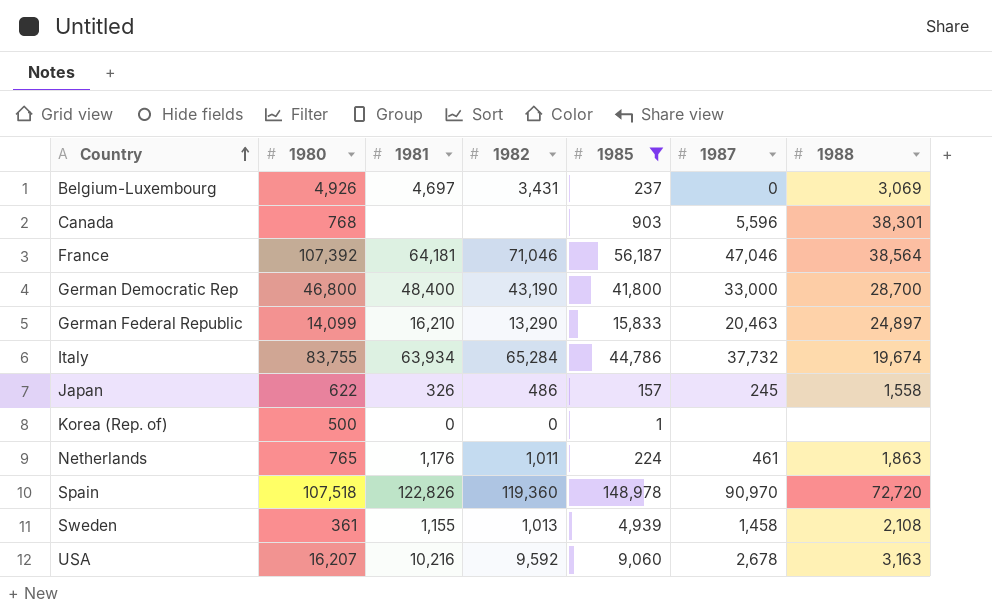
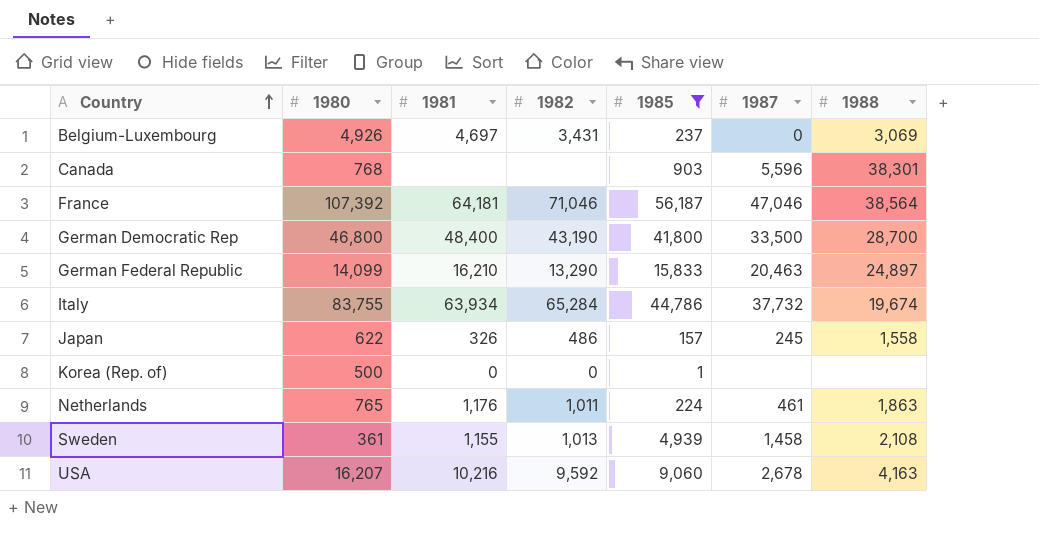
row Spain: 107,518 | 122,826 | 119,360 | 148,978 | 90,970 | 72,720 -> none
German Democratic Rep | 1987: 33,000 -> 33,500
USA | 1988: 3,163 -> 4,163

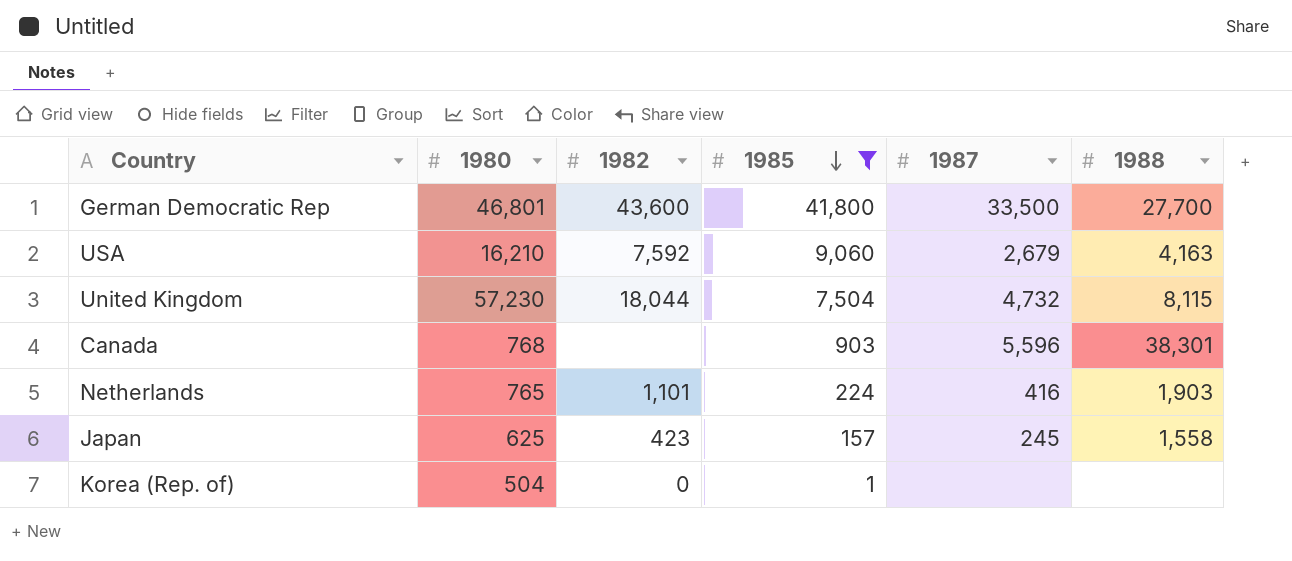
row order: Country ascending -> 1985 descending
column 1981 | position: 3 -> none
row Belgium-Luxembourg: 4,926 | 4,697 | 3,431 | 237 | 0 | 3,069 -> none
row France: 107,392 | 64,181 | 71,046 | 56,187 | 47,046 | 38,564 -> none
row German Federal Republic: 14,099 | 16,210 | 13,290 | 15,833 | 20,463 | 24,897 -> none
row Italy: 83,755 | 63,934 | 65,284 | 44,786 | 37,732 | 19,674 -> none
row Sweden: 361 | 1,155 | 1,013 | 4,939 | 1,458 | 2,108 -> none
German Democratic Rep | 1980: 46,800 -> 46,801
German Democratic Rep | 1982: 43,190 -> 43,600
German Democratic Rep | 1988: 28,700 -> 27,700
USA | 1980: 16,207 -> 16,210
USA | 1982: 9,592 -> 7,592
USA | 1987: 2,678 -> 2,679
row United Kingdom: none -> 57,230 | 18,044 | 7,504 | 4,732 | 8,115
Netherlands | 1982: 1,011 -> 1,101
Netherlands | 1987: 461 -> 416
Netherlands | 1988: 1,863 -> 1,903
Japan | 1980: 622 -> 625
Japan | 1982: 486 -> 423
Korea (Rep. of) | 1980: 500 -> 504

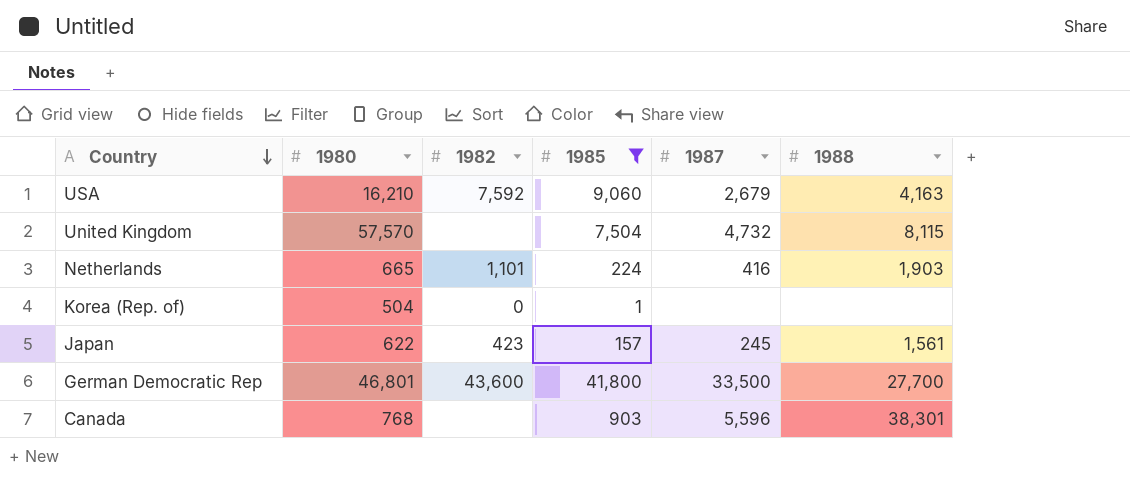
row order: 1985 descending -> Country descending
United Kingdom | 1980: 57,230 -> 57,570
United Kingdom | 1982: 18,044 -> none
Netherlands | 1980: 765 -> 665
Japan | 1980: 625 -> 622
Japan | 1988: 1,558 -> 1,561

